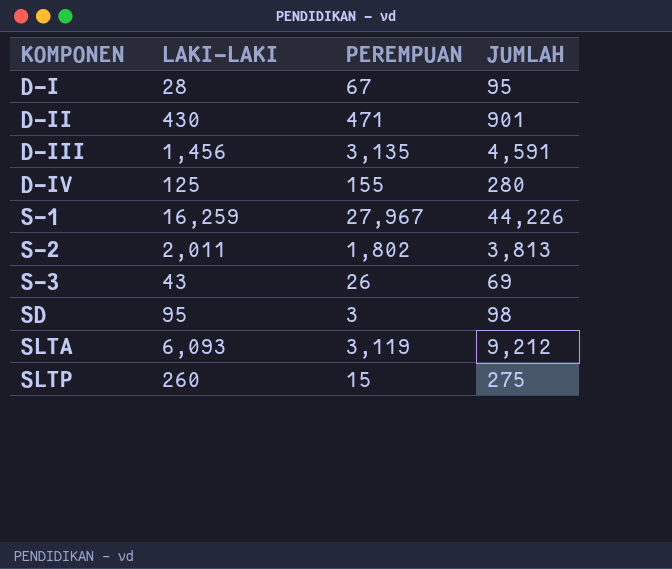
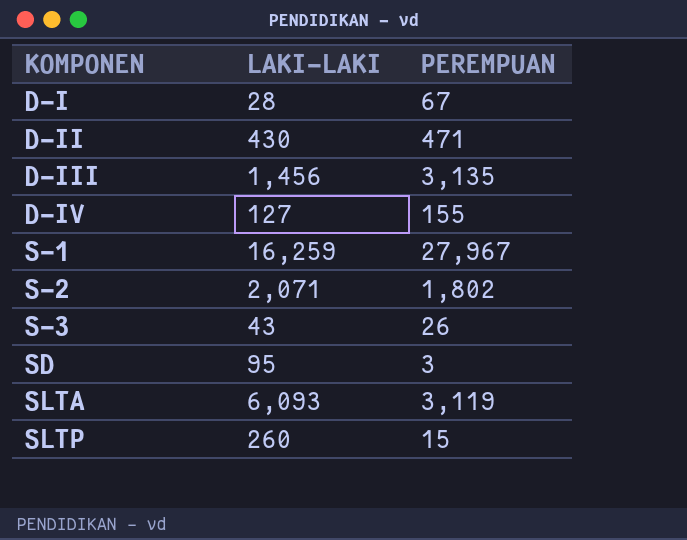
column JUMLAH | formula: [LAKI-LAKI] + [PEREMPUAN] -> none
D-IV | LAKI-LAKI: 125 -> 127
S-2 | LAKI-LAKI: 2,011 -> 2,071

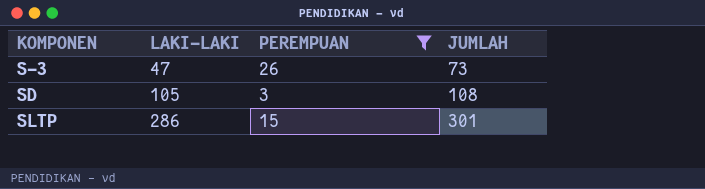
filter: none -> PEREMPUAN <= 26
column JUMLAH | formula: none -> [LAKI-LAKI] + [PEREMPUAN]
S-3 | LAKI-LAKI: 43 -> 47
SD | LAKI-LAKI: 95 -> 105
SLTP | LAKI-LAKI: 260 -> 286

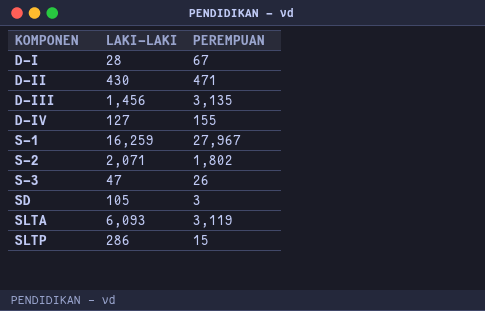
filter: PEREMPUAN <= 26 -> none
column JUMLAH | formula: [LAKI-LAKI] + [PEREMPUAN] -> none

